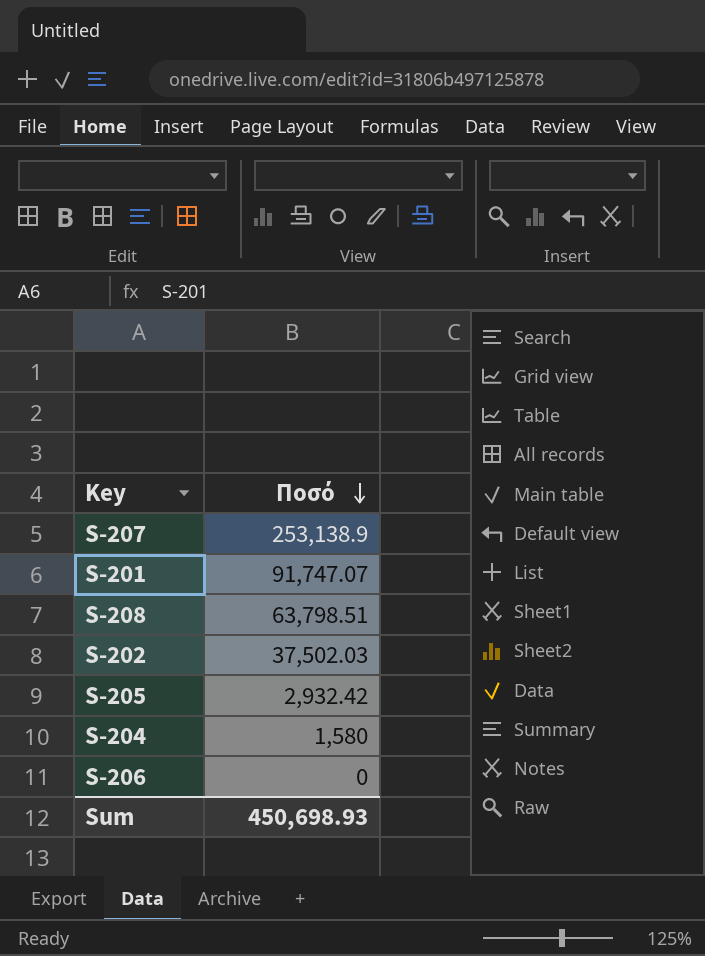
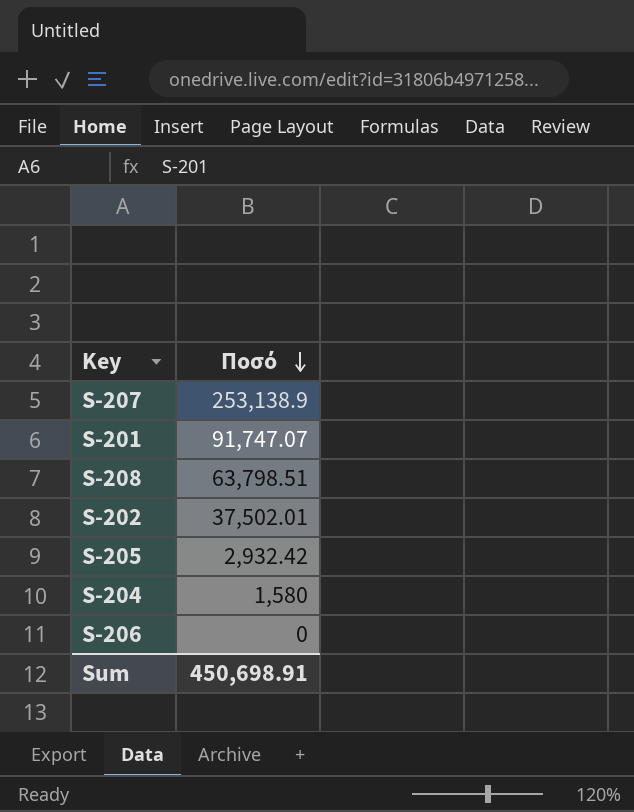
S-202 | Ποσό: 37,502.03 -> 37,502.01
Sum | Ποσό: 450,698.93 -> 450,698.91

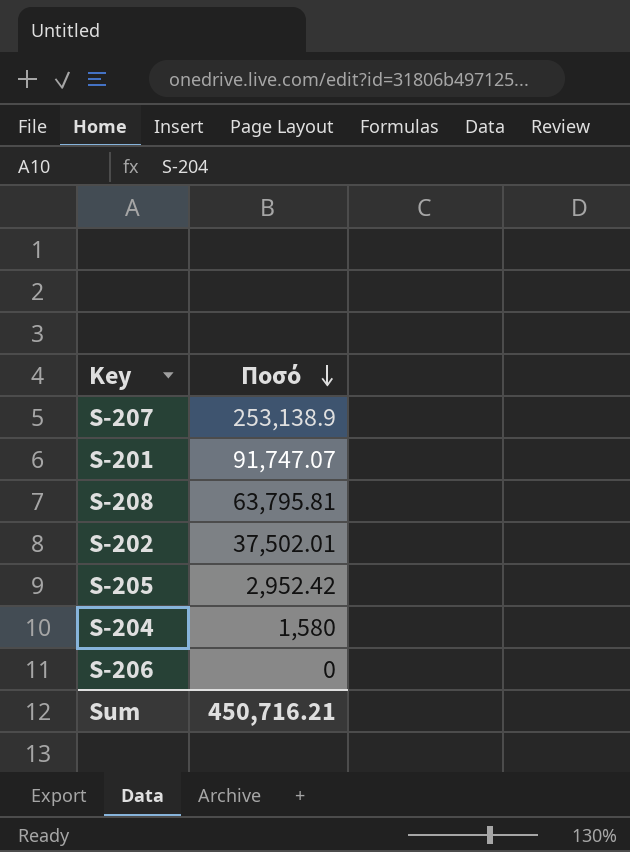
S-208 | Ποσό: 63,798.51 -> 63,795.81
S-205 | Ποσό: 2,932.42 -> 2,952.42
Sum | Ποσό: 450,698.91 -> 450,716.21

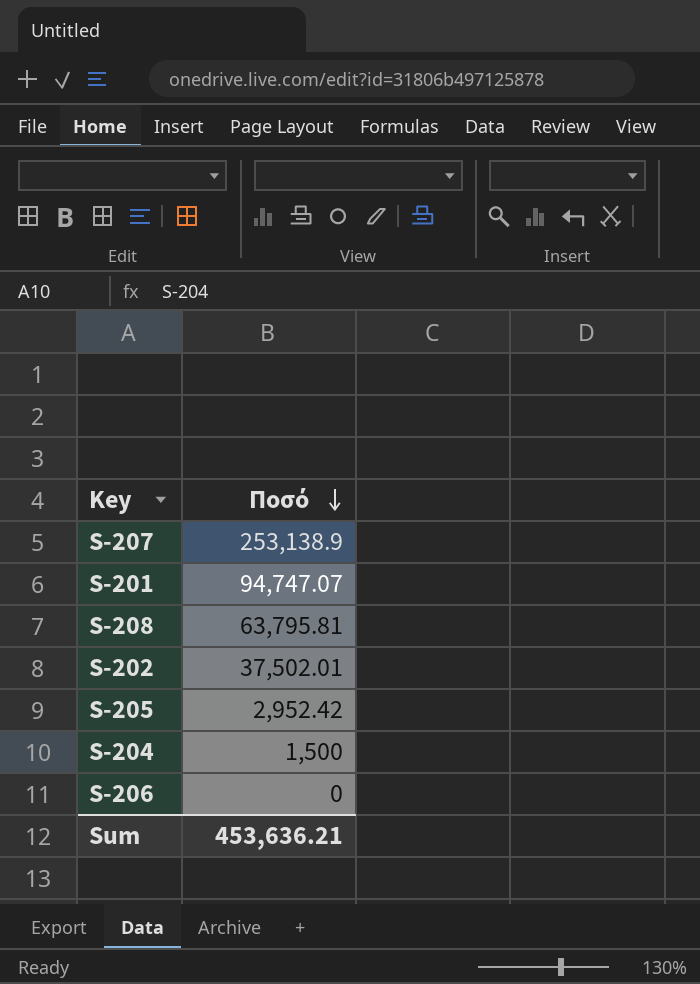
S-201 | Ποσό: 91,747.07 -> 94,747.07
S-204 | Ποσό: 1,580 -> 1,500
Sum | Ποσό: 450,716.21 -> 453,636.21

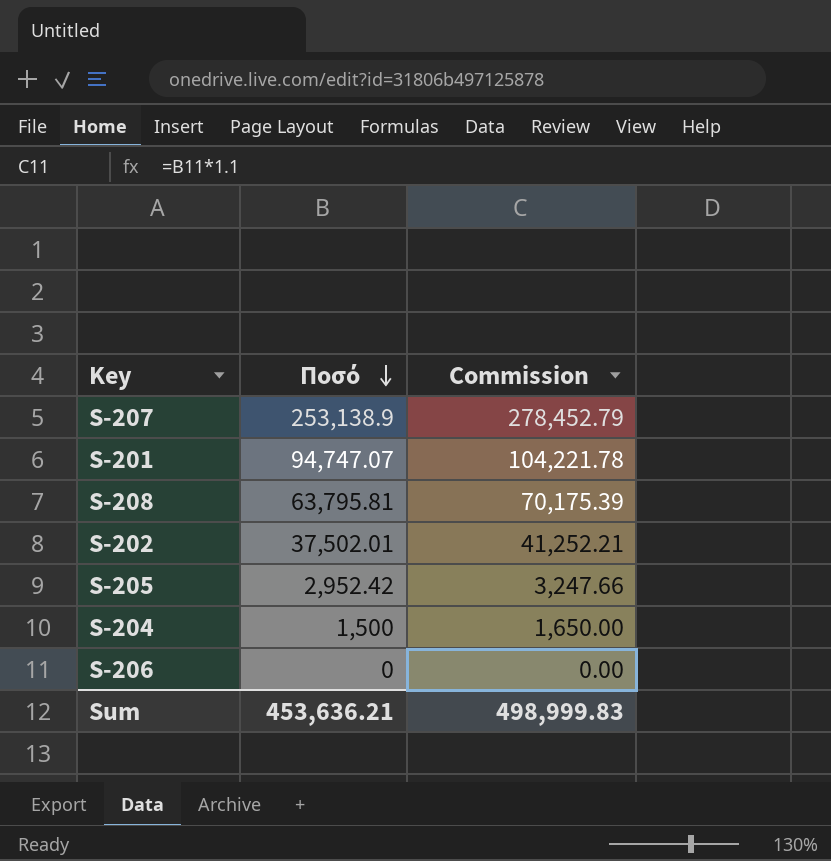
column Commission | formula: none -> [Ποσό] * 1.1

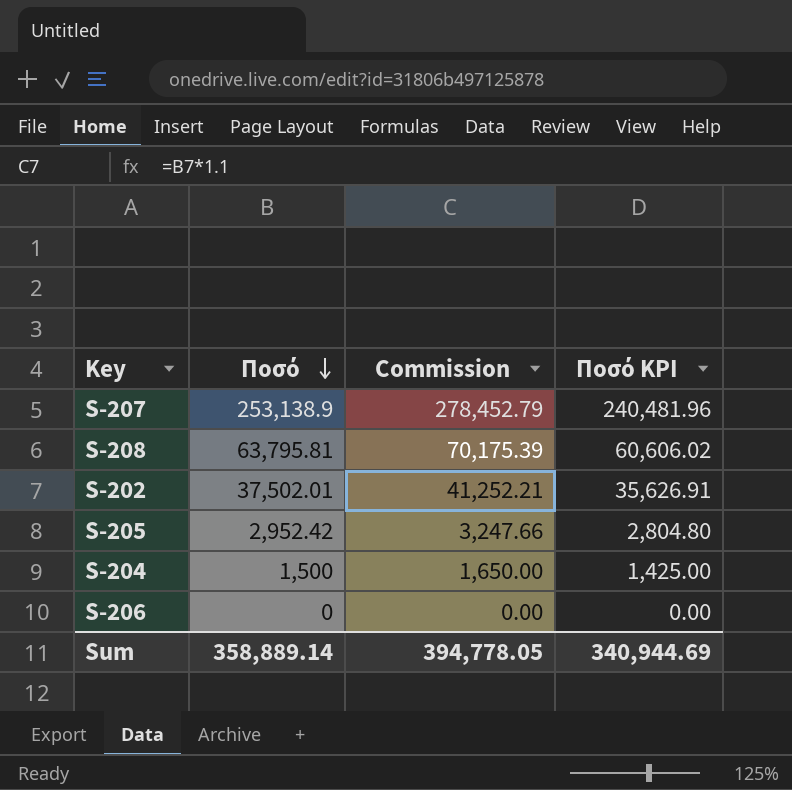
column Ποσό KPI | formula: none -> [Ποσό] * 0.95
row S-201: 94,747.07 | 104,221.78 -> none
Sum | Ποσό: 453,636.21 -> 358,889.14
Sum | Commission: 498,999.83 -> 394,778.05

